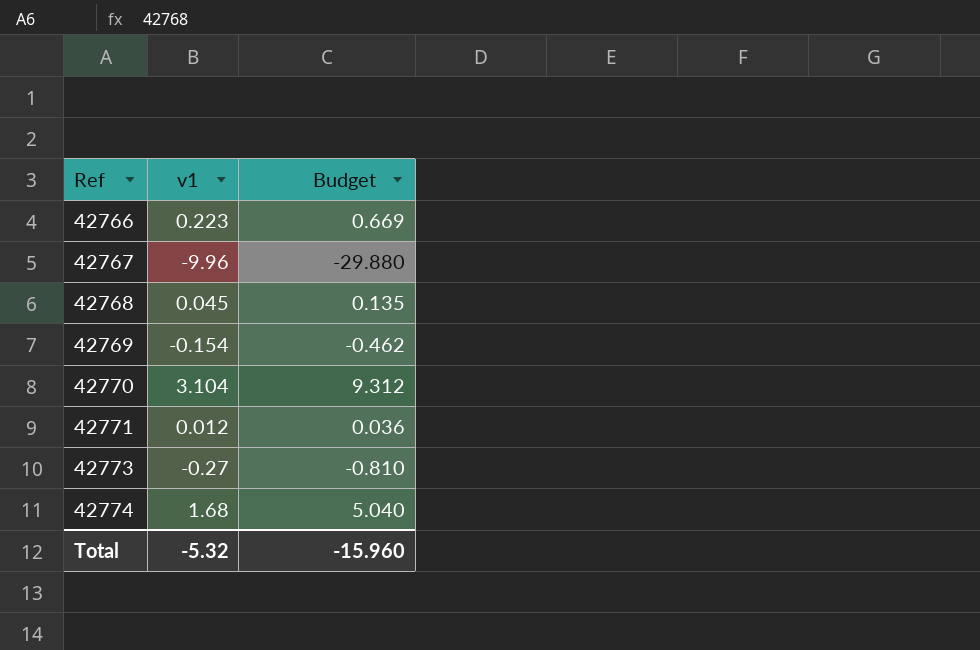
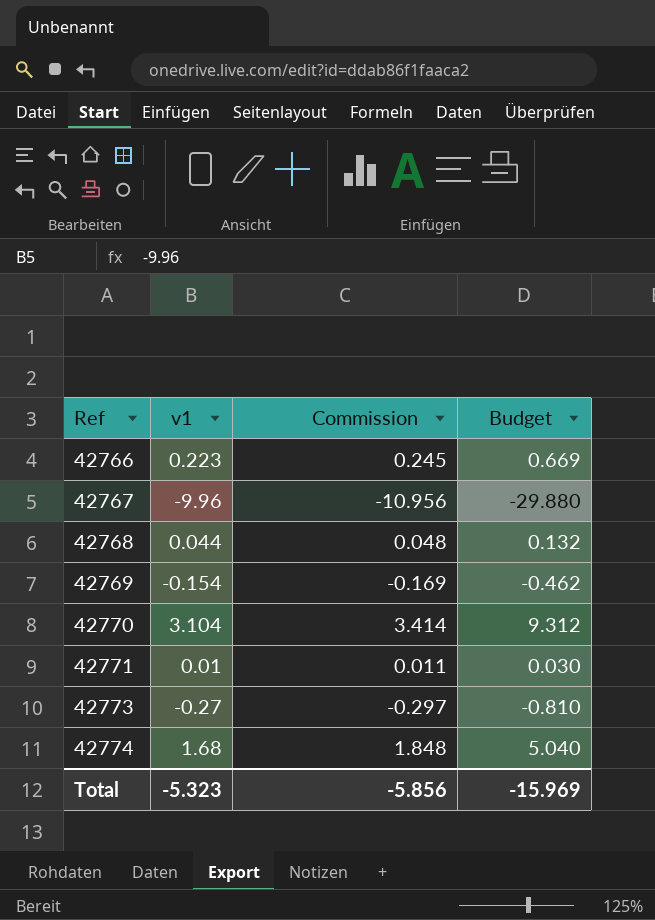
column Commission | formula: none -> [v1] * 1.1
42768 | v1: 0.045 -> 0.044
42768 | Budget: 0.135 -> 0.132
42771 | v1: 0.012 -> 0.01
42771 | Budget: 0.036 -> 0.030
Total | v1: -5.32 -> -5.323
Total | Budget: -15.960 -> -15.969

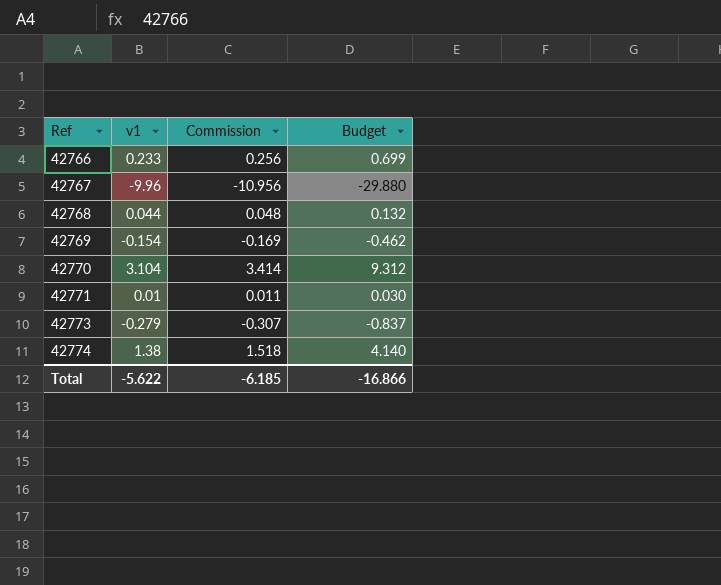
42766 | v1: 0.223 -> 0.233
42766 | Commission: 0.245 -> 0.256
42766 | Budget: 0.669 -> 0.699
42773 | v1: -0.27 -> -0.279
42773 | Commission: -0.297 -> -0.307
42773 | Budget: -0.810 -> -0.837
42774 | v1: 1.68 -> 1.38
42774 | Commission: 1.848 -> 1.518
42774 | Budget: 5.040 -> 4.140
Total | v1: -5.323 -> -5.622
Total | Commission: -5.856 -> -6.185
Total | Budget: -15.969 -> -16.866

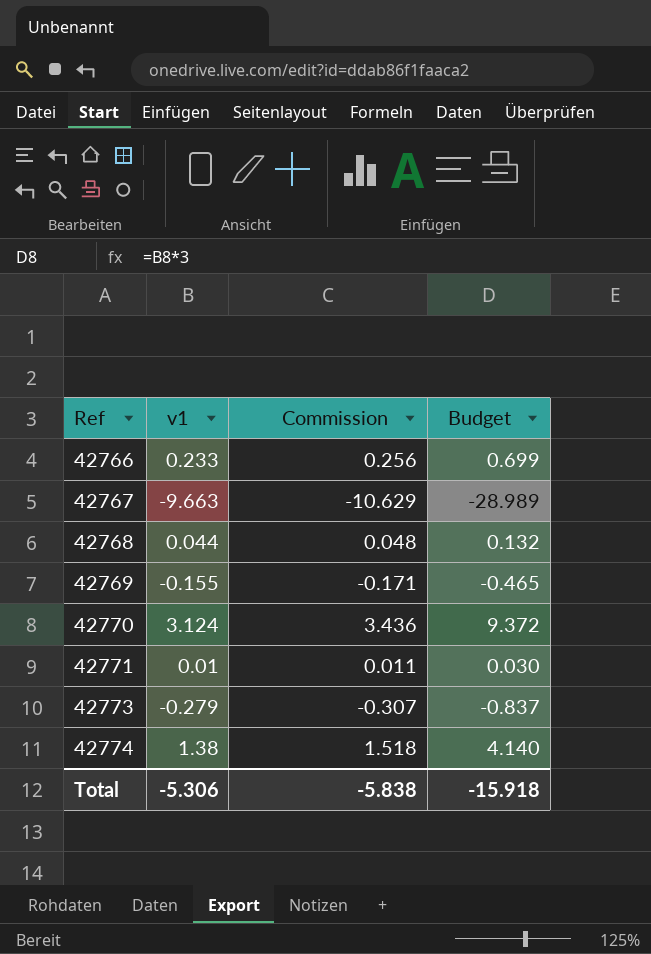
42767 | v1: -9.96 -> -9.663
42767 | Commission: -10.956 -> -10.629
42767 | Budget: -29.880 -> -28.989
42769 | v1: -0.154 -> -0.155
42769 | Commission: -0.169 -> -0.171
42769 | Budget: -0.462 -> -0.465
42770 | v1: 3.104 -> 3.124
42770 | Commission: 3.414 -> 3.436
42770 | Budget: 9.312 -> 9.372
Total | v1: -5.622 -> -5.306
Total | Commission: -6.185 -> -5.838
Total | Budget: -16.866 -> -15.918

